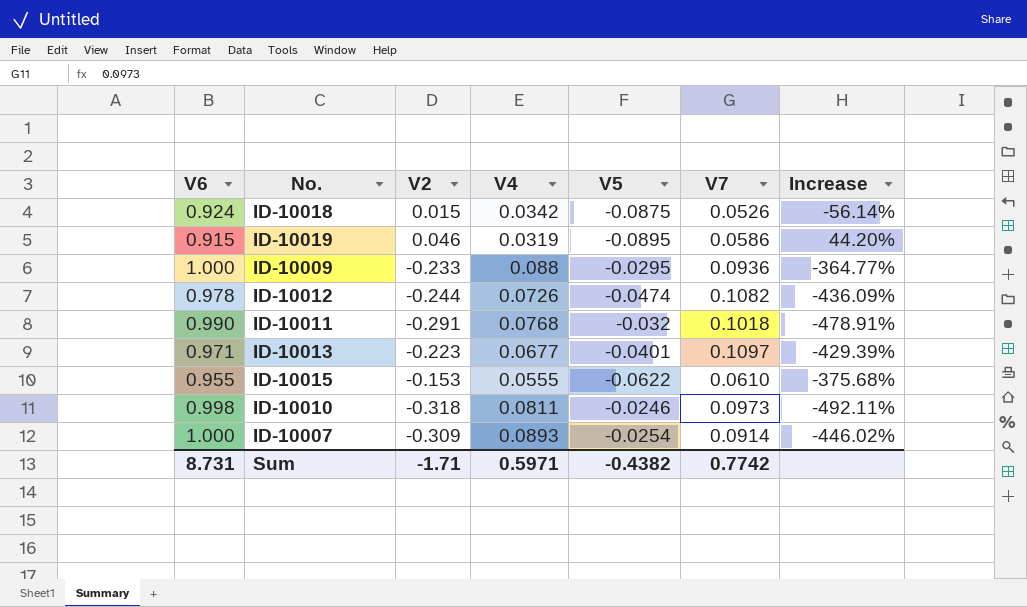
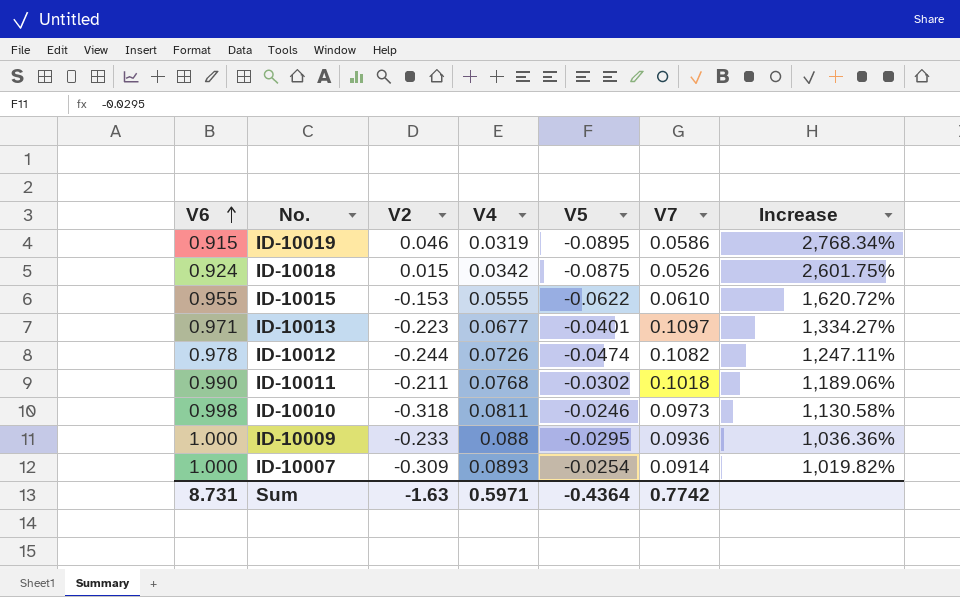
row order: none -> V6 ascending
column Increase | formula: ([V2] - [V4]) / [V4] -> ([V6] - [V4]) / [V4]
ID-10011 | V2: -0.291 -> -0.211
ID-10011 | V5: -0.032 -> -0.0302
Sum | V2: -1.71 -> -1.63
Sum | V5: -0.4382 -> -0.4364

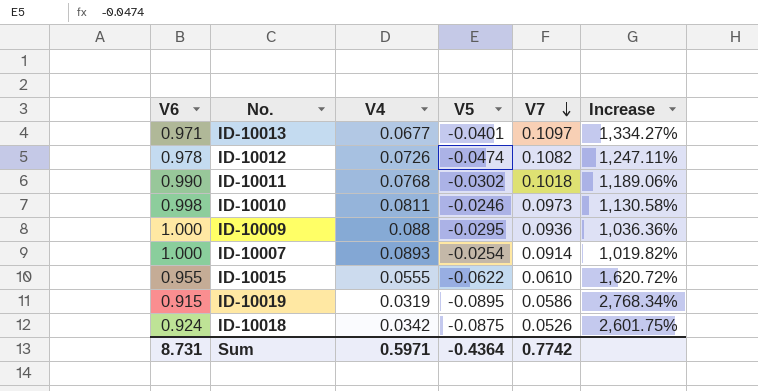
row order: V6 ascending -> V7 descending
column V2 | position: 3 -> none

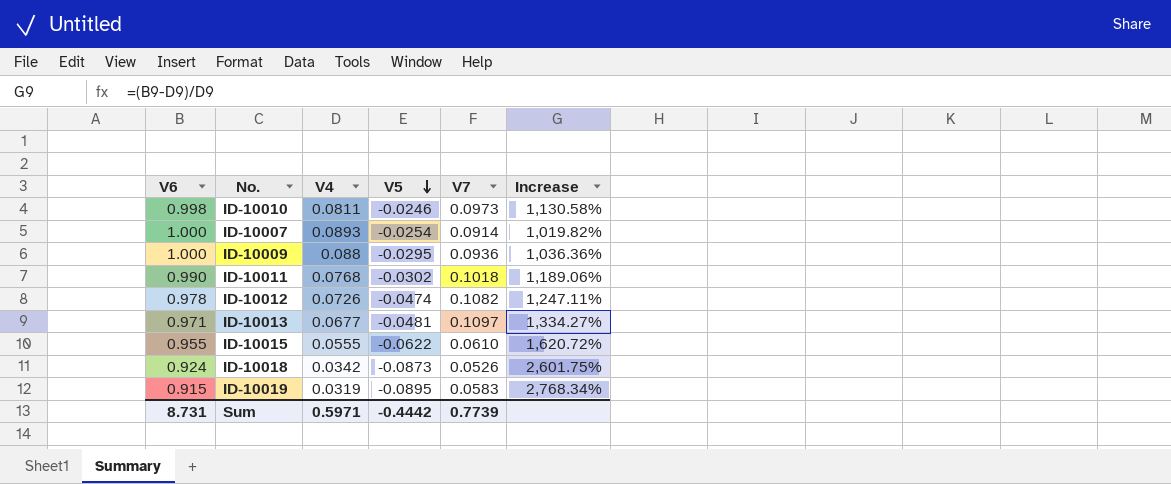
row order: V7 descending -> V5 descending
ID-10013 | V5: -0.0401 -> -0.0481
ID-10018 | V5: -0.0875 -> -0.0873
ID-10019 | V7: 0.0586 -> 0.0583
Sum | V5: -0.4364 -> -0.4442
Sum | V7: 0.7742 -> 0.7739

